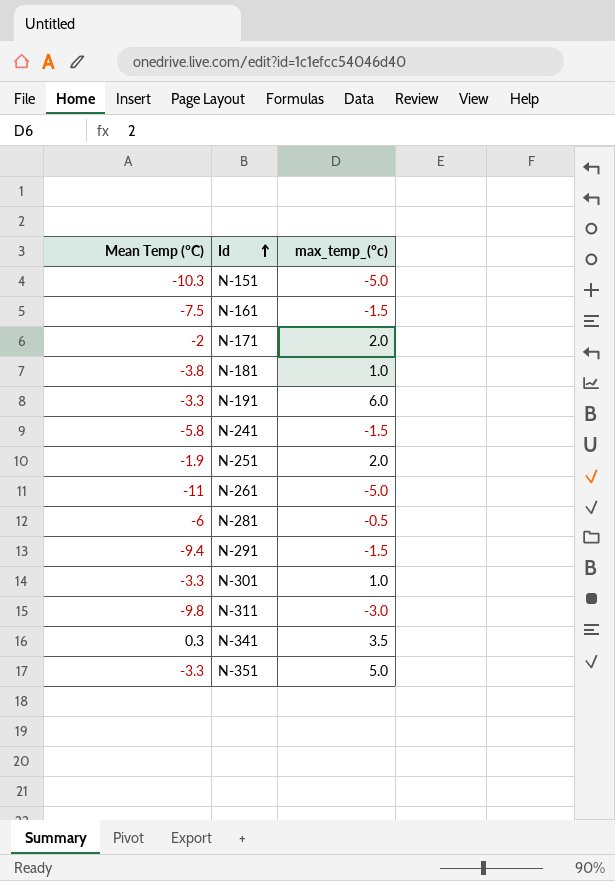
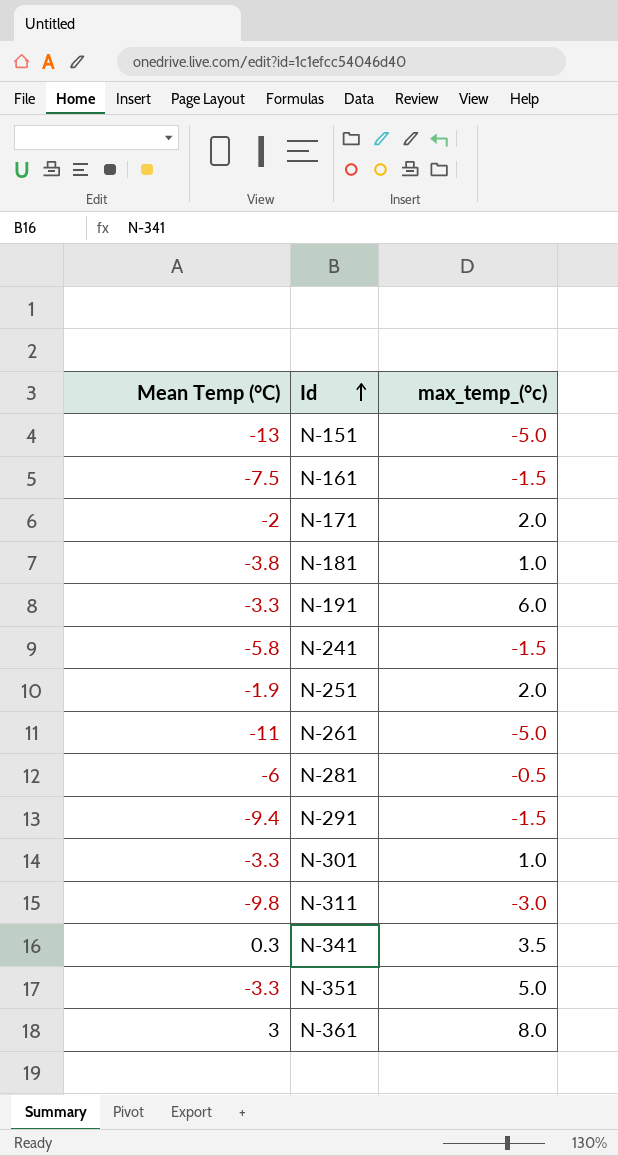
N-151 | Mean Temp (°C): -10.3 -> -13
row N-361: none -> 3 | 8.0

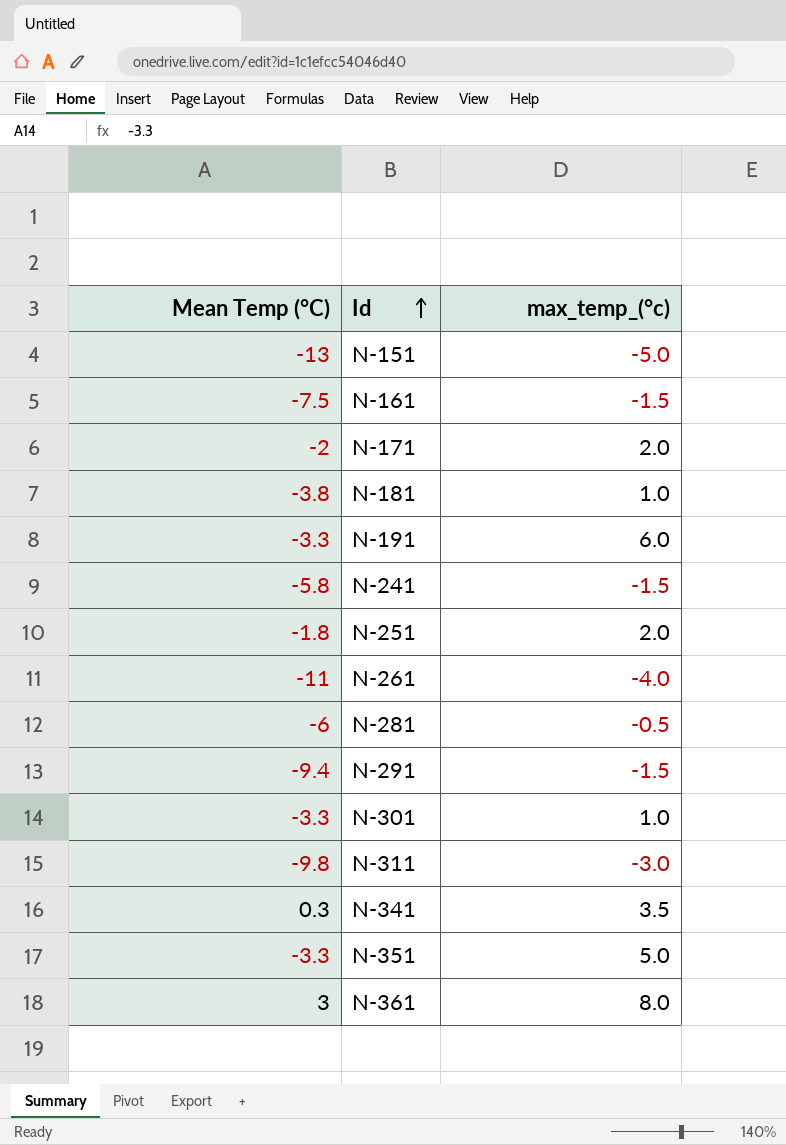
N-251 | Mean Temp (°C): -1.9 -> -1.8
N-261 | max_temp_(°c): -5.0 -> -4.0

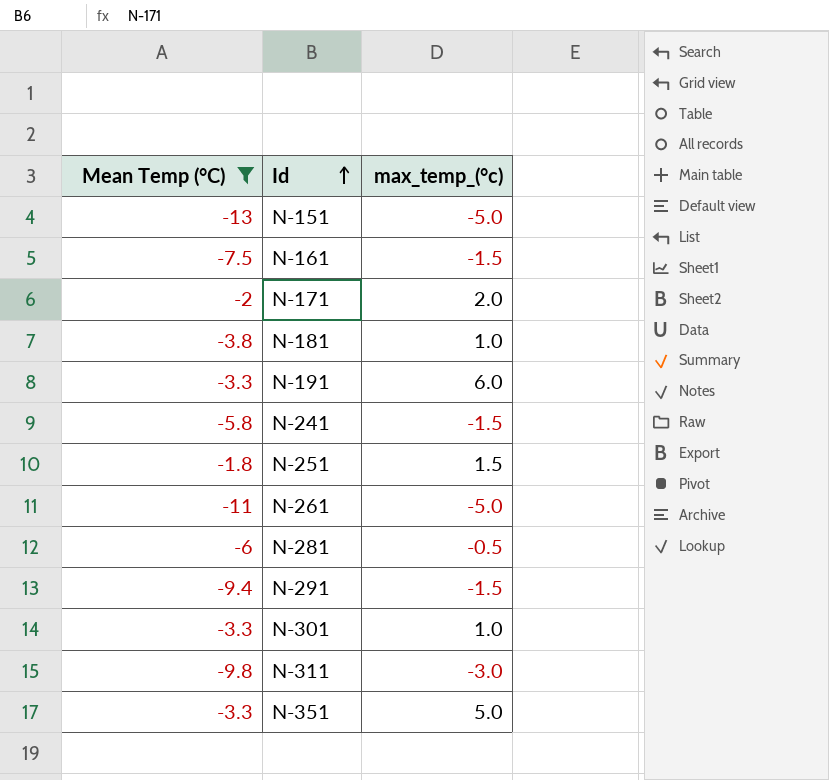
filter: none -> Mean Temp (°C) <= -1.8
N-251 | max_temp_(°c): 2.0 -> 1.5
N-261 | max_temp_(°c): -4.0 -> -5.0

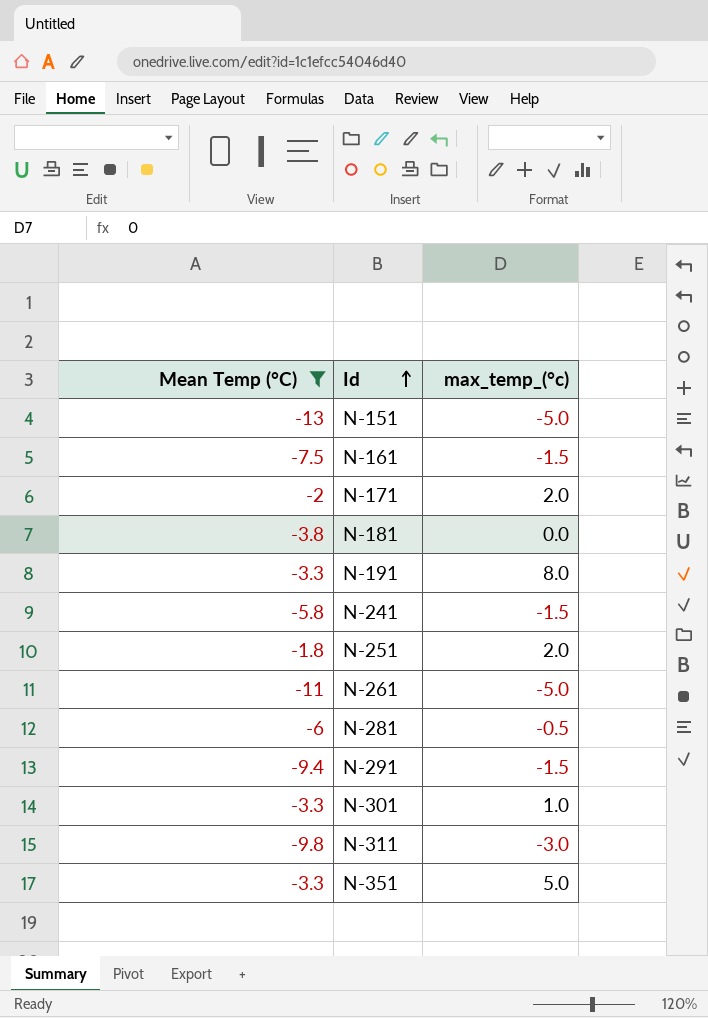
N-181 | max_temp_(°c): 1.0 -> 0.0
N-191 | max_temp_(°c): 6.0 -> 8.0
N-251 | max_temp_(°c): 1.5 -> 2.0

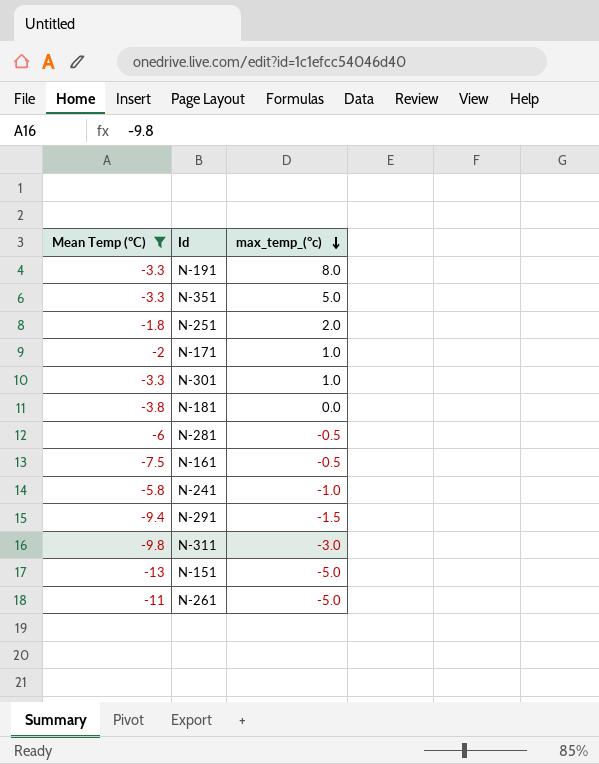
row order: Id ascending -> max_temp_(°c) descending
N-171 | max_temp_(°c): 2.0 -> 1.0
N-161 | max_temp_(°c): -1.5 -> -0.5
N-241 | max_temp_(°c): -1.5 -> -1.0

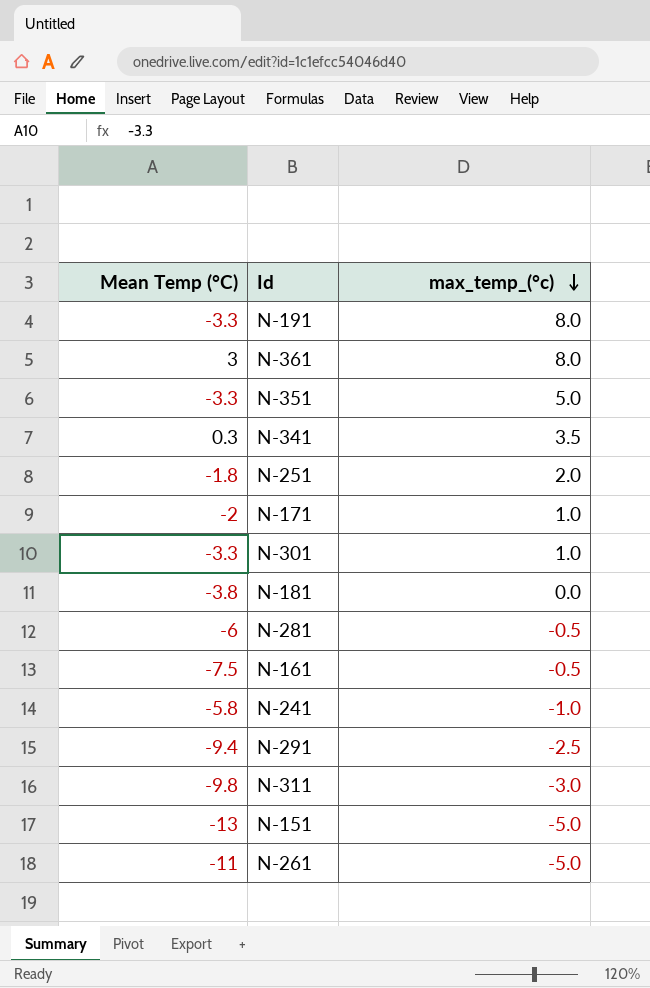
filter: Mean Temp (°C) <= -1.8 -> none
N-291 | max_temp_(°c): -1.5 -> -2.5

